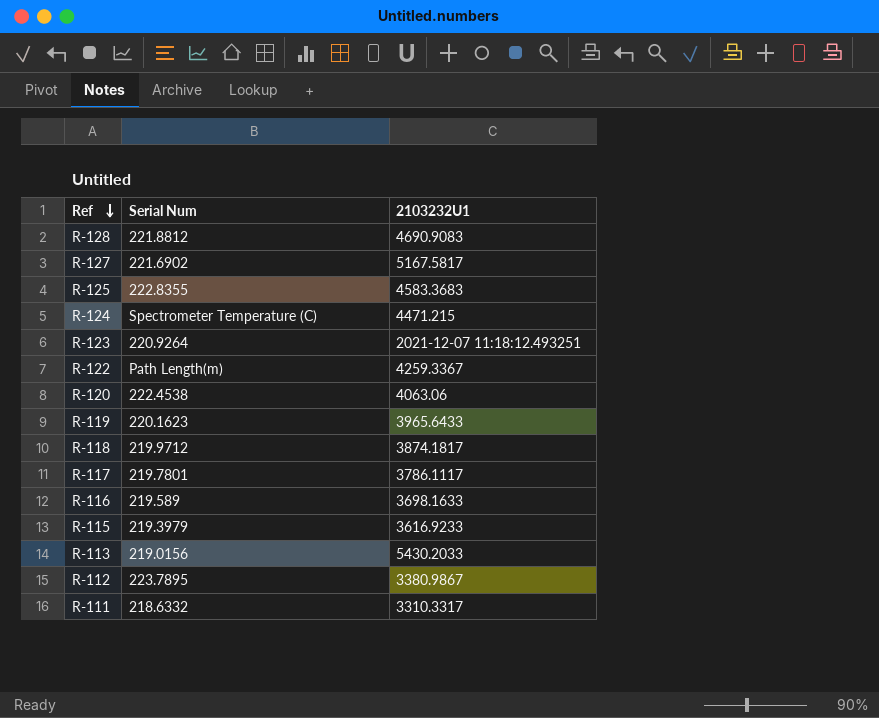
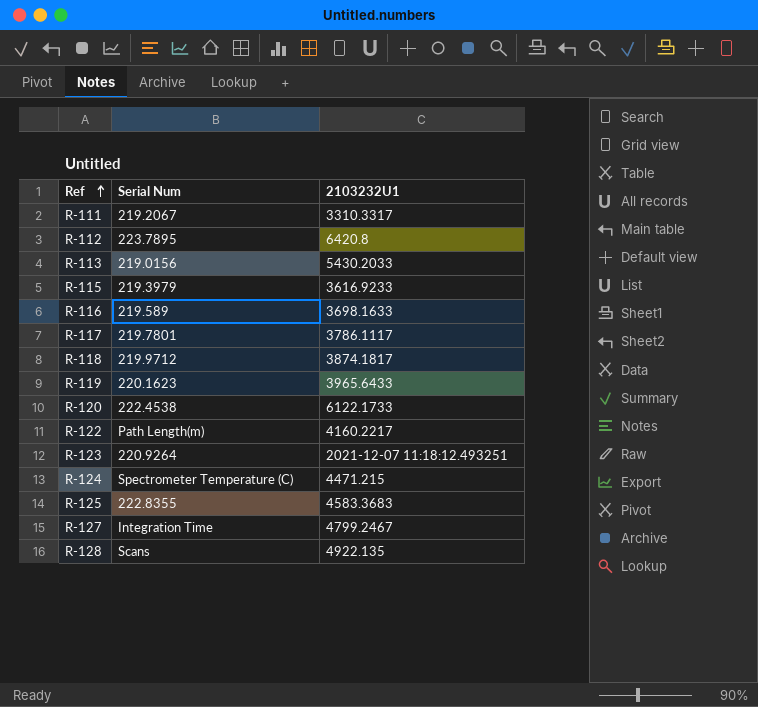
row order: Ref descending -> Ref ascending
R-111 | Serial Num: 218.6332 -> 219.2067
R-112 | 2103232U1: 3380.9867 -> 6420.8
R-120 | 2103232U1: 4063.06 -> 6122.1733
R-122 | 2103232U1: 4259.3367 -> 4160.2217
R-127 | Serial Num: 221.6902 -> Integration Time
R-127 | 2103232U1: 5167.5817 -> 4799.2467
R-128 | Serial Num: 221.8812 -> Scans
R-128 | 2103232U1: 4690.9083 -> 4922.135

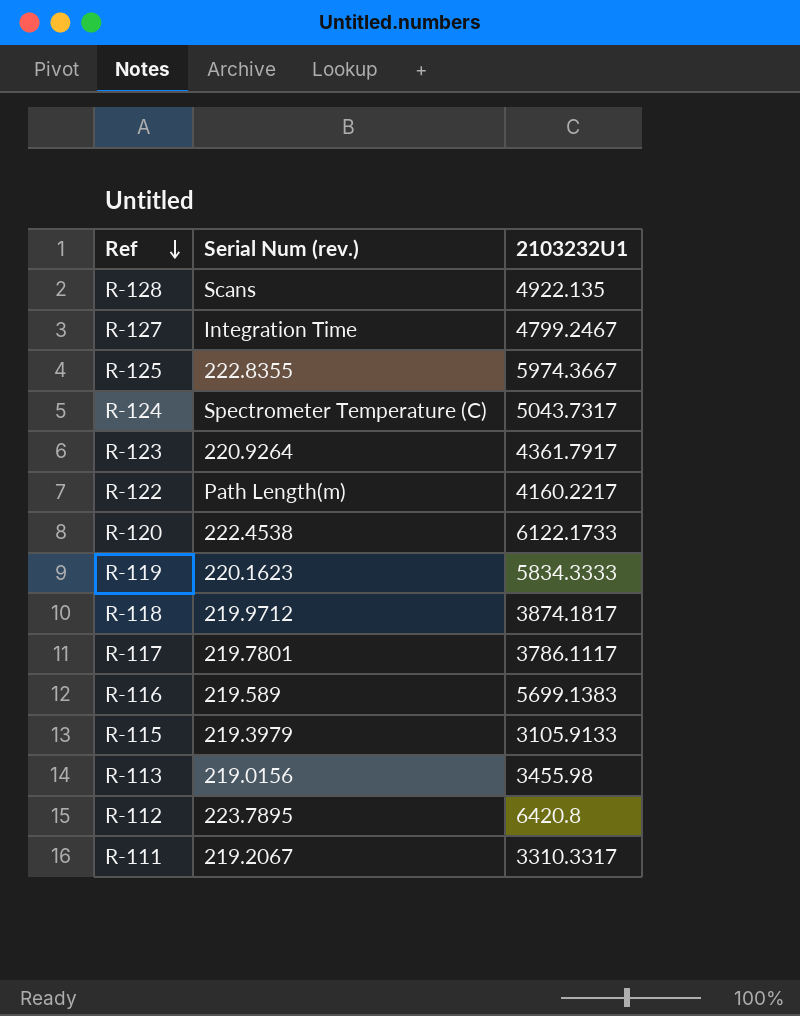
row order: Ref ascending -> Ref descending
column name: Serial Num -> Serial Num (rev.)
R-125 | 2103232U1: 4583.3683 -> 5974.3667
R-124 | 2103232U1: 4471.215 -> 5043.7317
R-123 | 2103232U1: 2021-12-07 11:18:12.493251 -> 4361.7917
R-119 | 2103232U1: 3965.6433 -> 5834.3333
R-116 | 2103232U1: 3698.1633 -> 5699.1383
R-115 | 2103232U1: 3616.9233 -> 3105.9133
R-113 | 2103232U1: 5430.2033 -> 3455.98

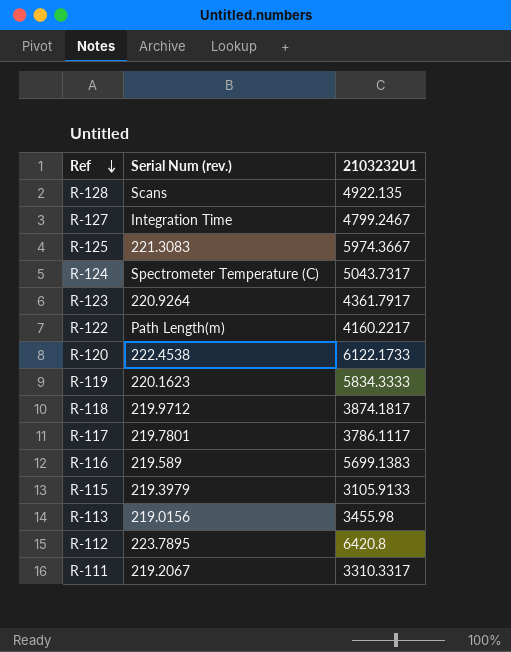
R-125 | Serial Num (rev.): 222.8355 -> 221.3083

